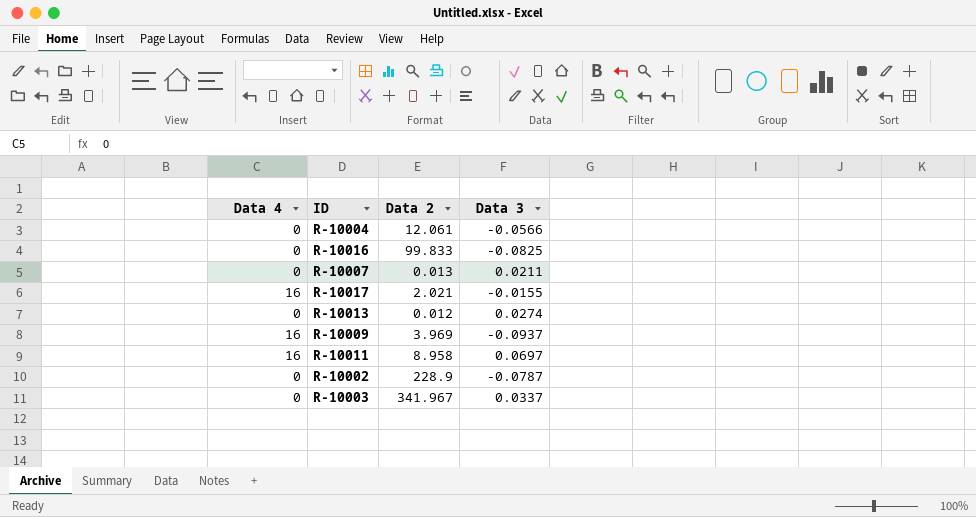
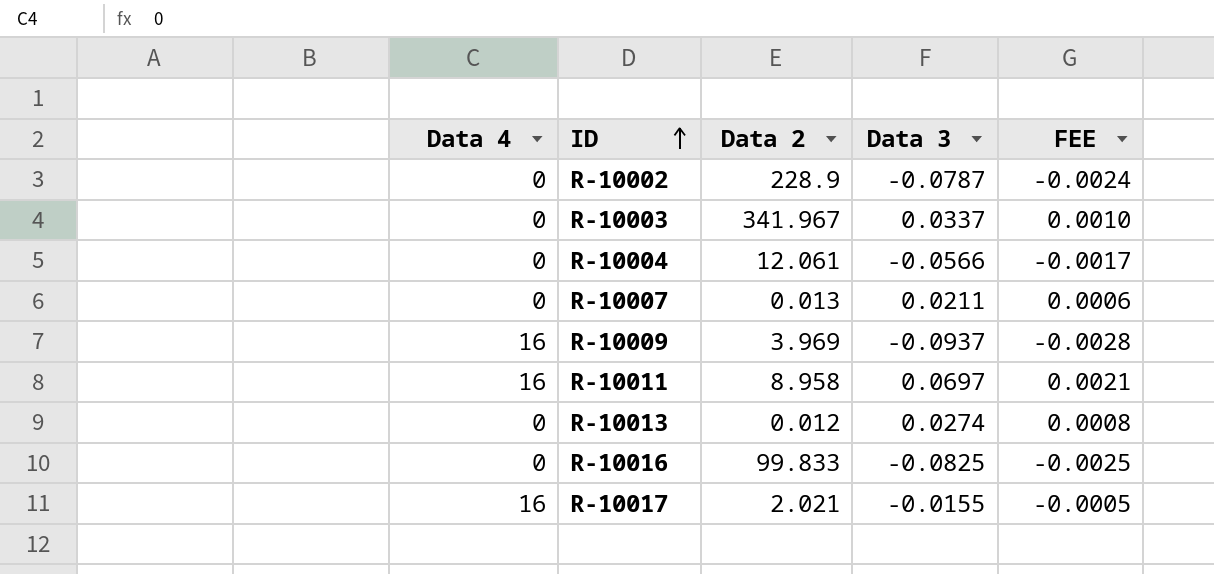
row order: none -> ID ascending
column FEE | formula: none -> [Data 3] * 0.03

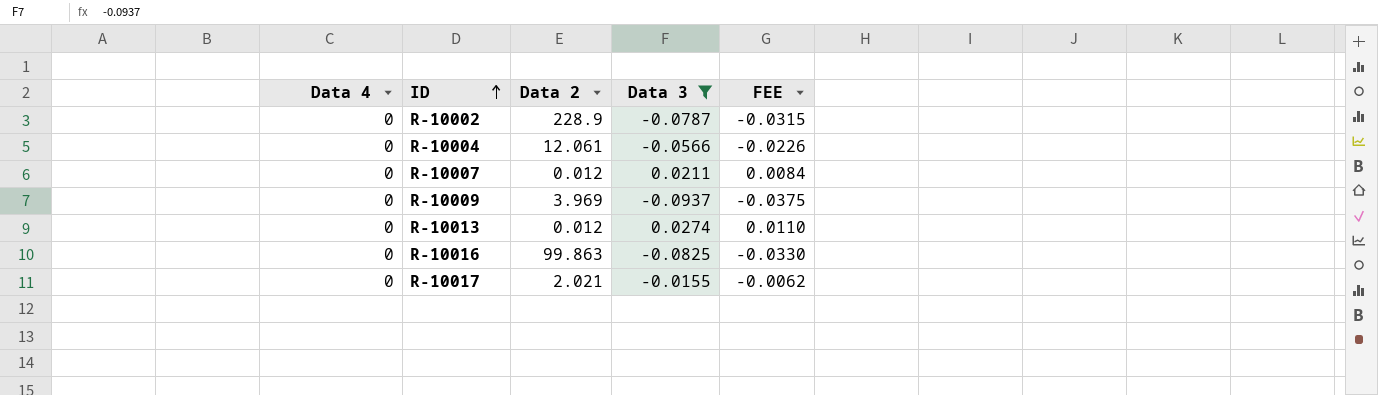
filter: none -> Data 3 <= 0.0274
column FEE | formula: [Data 3] * 0.03 -> [Data 3] * 0.4
R-10007 | Data 2: 0.013 -> 0.012
R-10009 | Data 4: 16 -> 0
R-10016 | Data 2: 99.833 -> 99.863
R-10017 | Data 4: 16 -> 0

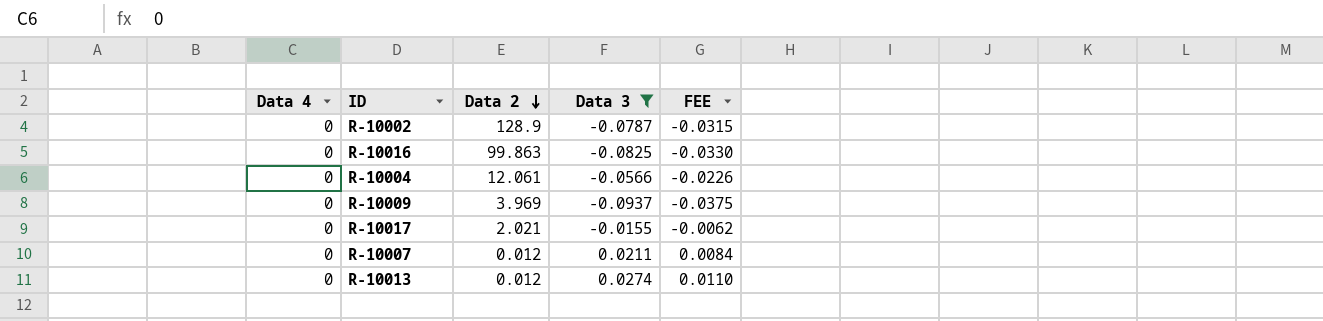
row order: ID ascending -> Data 2 descending
R-10002 | Data 2: 228.9 -> 128.9

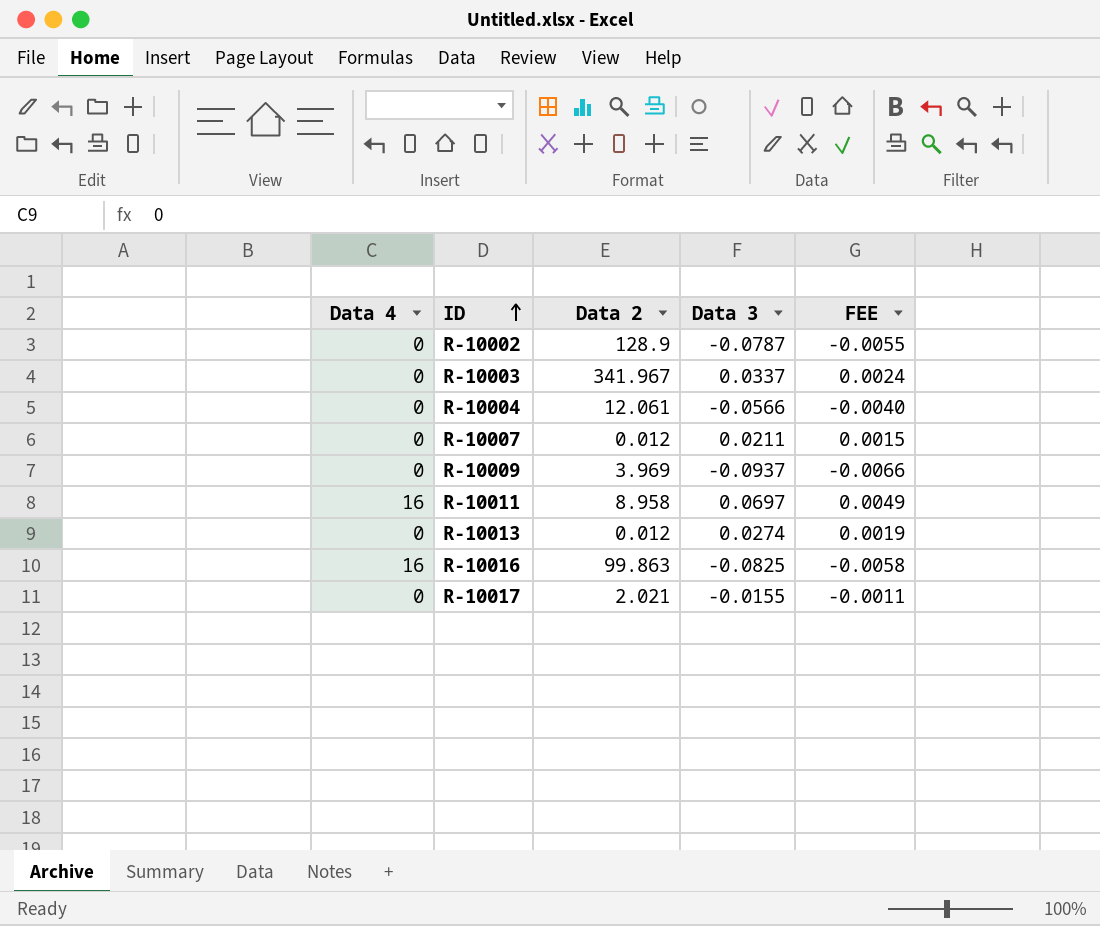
filter: Data 3 <= 0.0274 -> none
row order: Data 2 descending -> ID ascending
column FEE | formula: [Data 3] * 0.4 -> [Data 3] * 0.07
R-10016 | Data 4: 0 -> 16

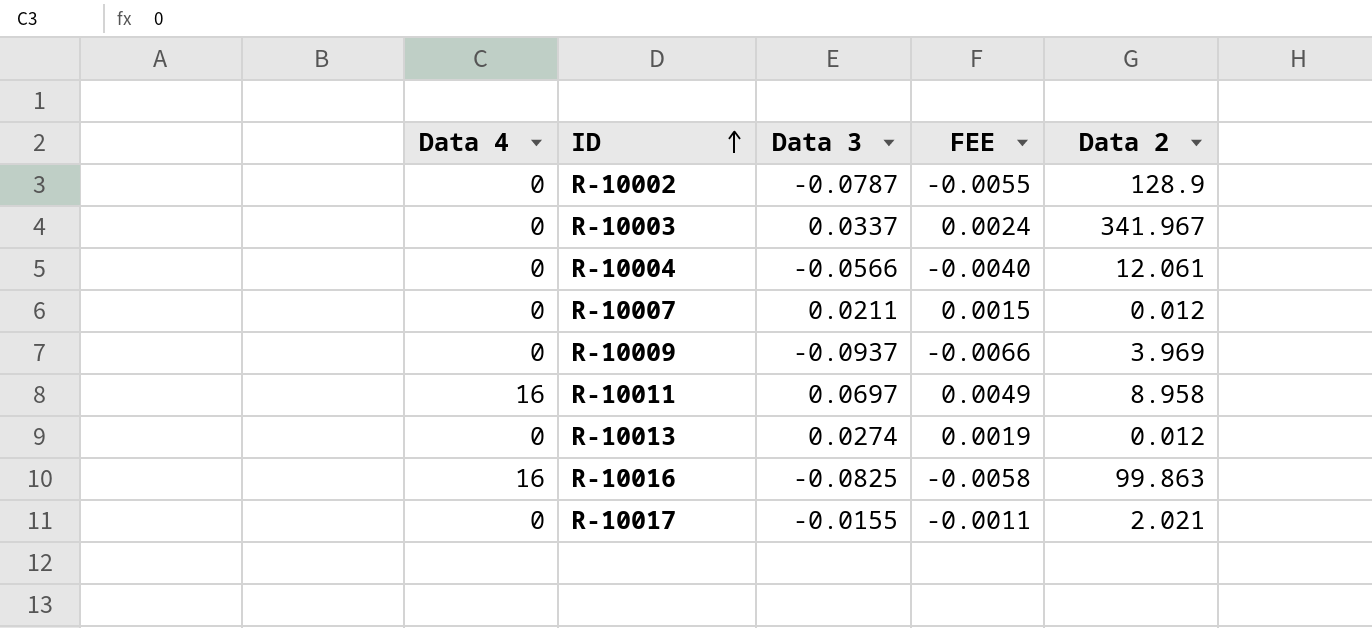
column Data 2 | position: 3 -> 5

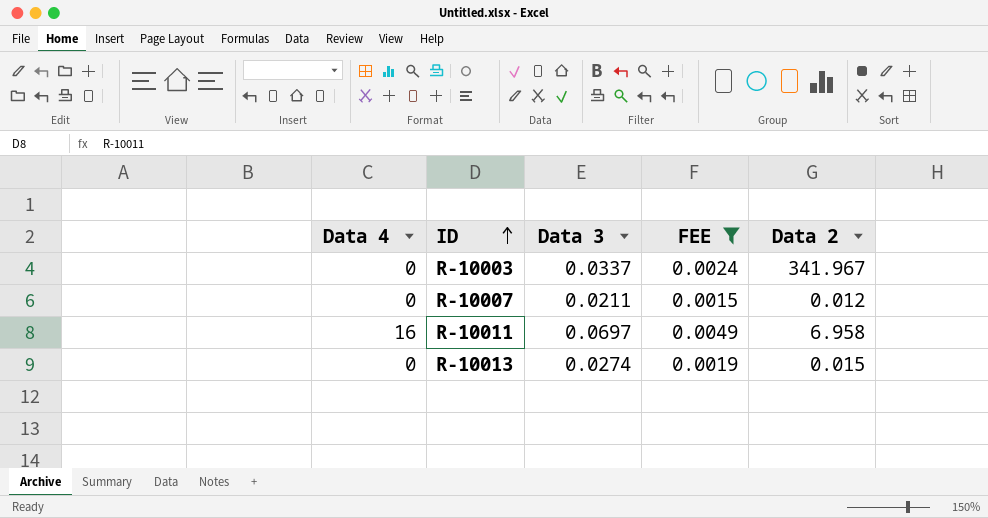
filter: none -> FEE >= 0.0015
R-10011 | Data 2: 8.958 -> 6.958
R-10013 | Data 2: 0.012 -> 0.015

